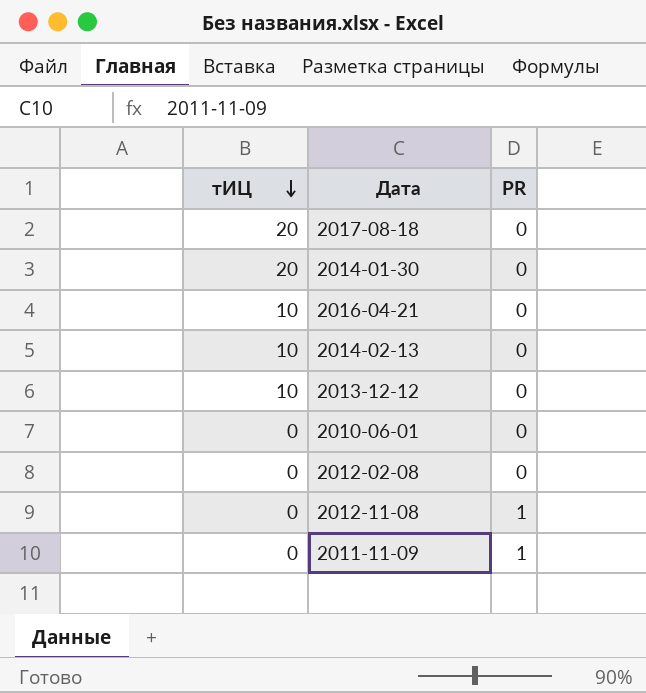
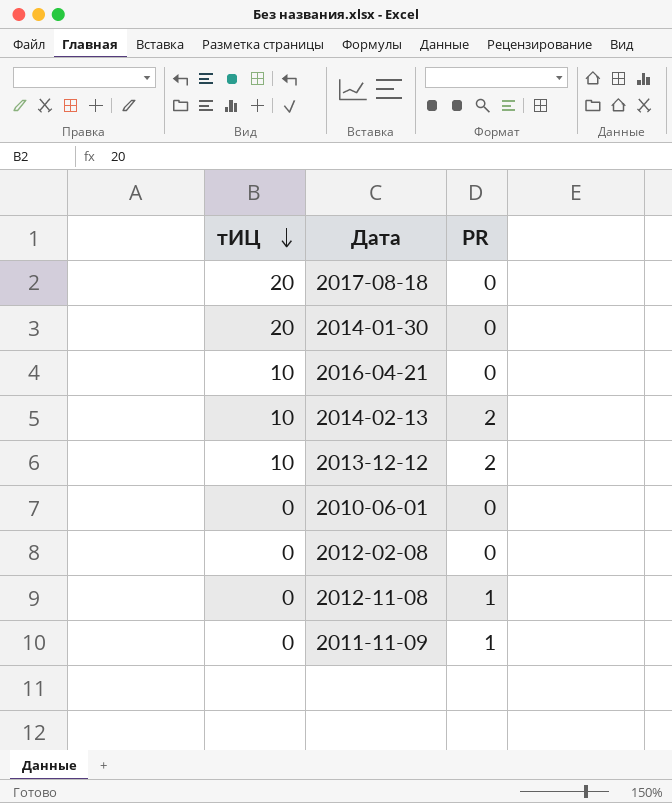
2014-02-13 | PR: 0 -> 2
2013-12-12 | PR: 0 -> 2

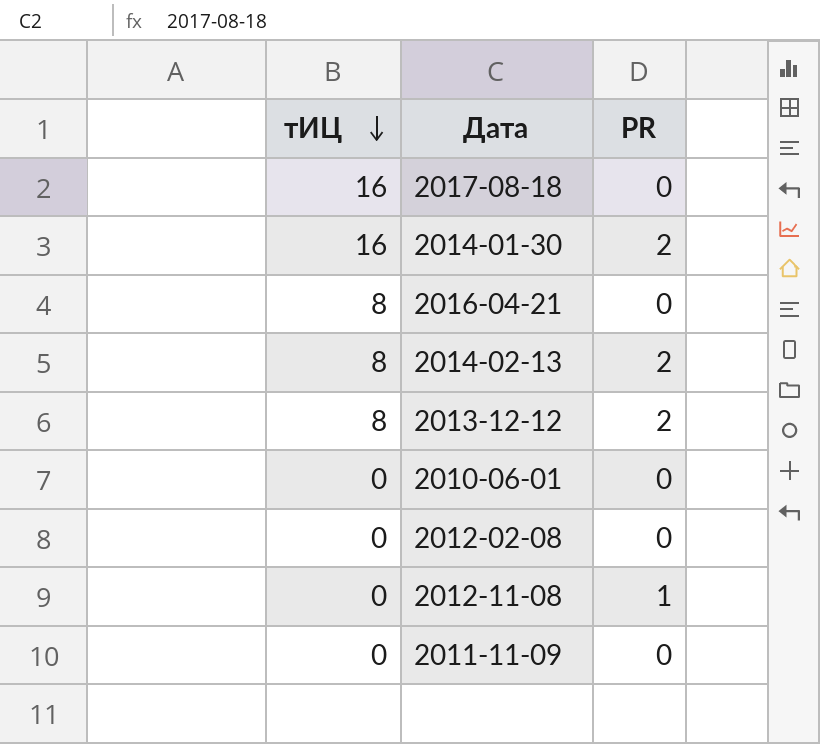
2017-08-18 | тИЦ: 20 -> 16
2014-01-30 | тИЦ: 20 -> 16
2014-01-30 | PR: 0 -> 2
2016-04-21 | тИЦ: 10 -> 8
2014-02-13 | тИЦ: 10 -> 8
2013-12-12 | тИЦ: 10 -> 8
2011-11-09 | PR: 1 -> 0

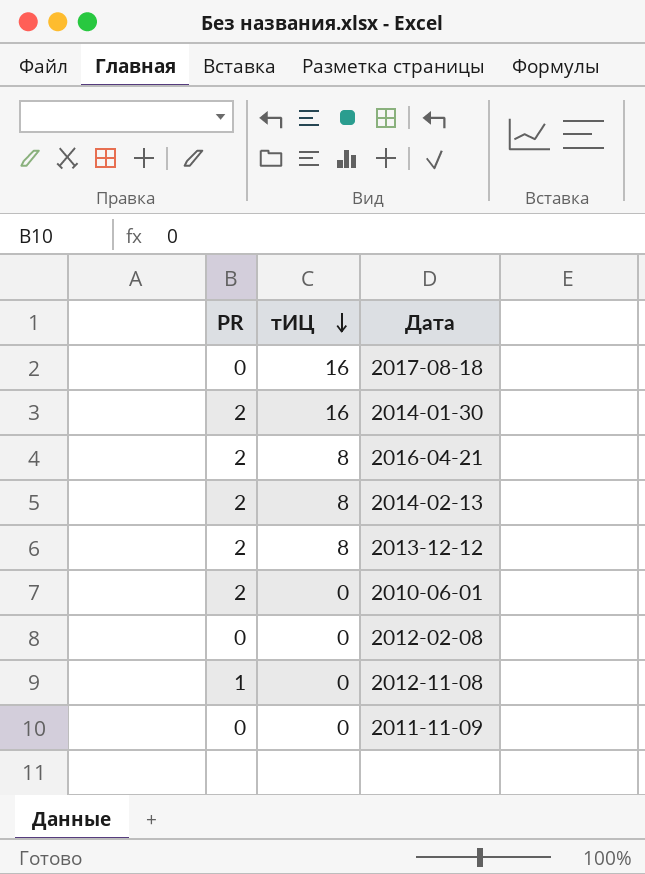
column PR | position: 3 -> 1
2016-04-21 | PR: 0 -> 2
2010-06-01 | PR: 0 -> 2

